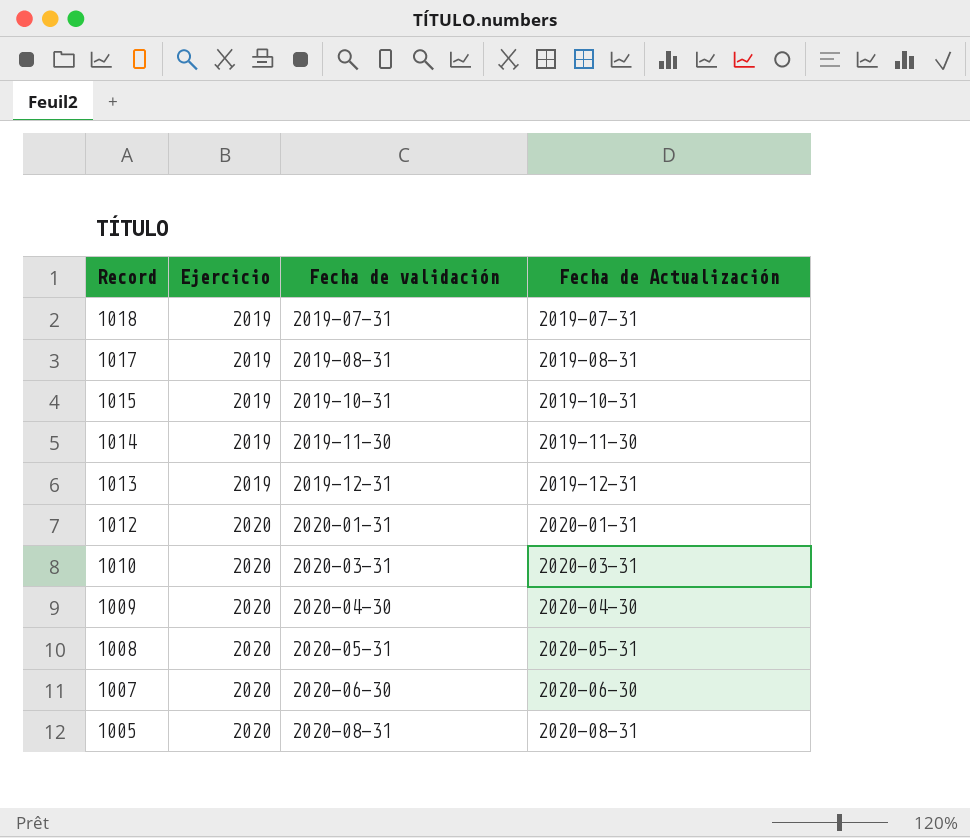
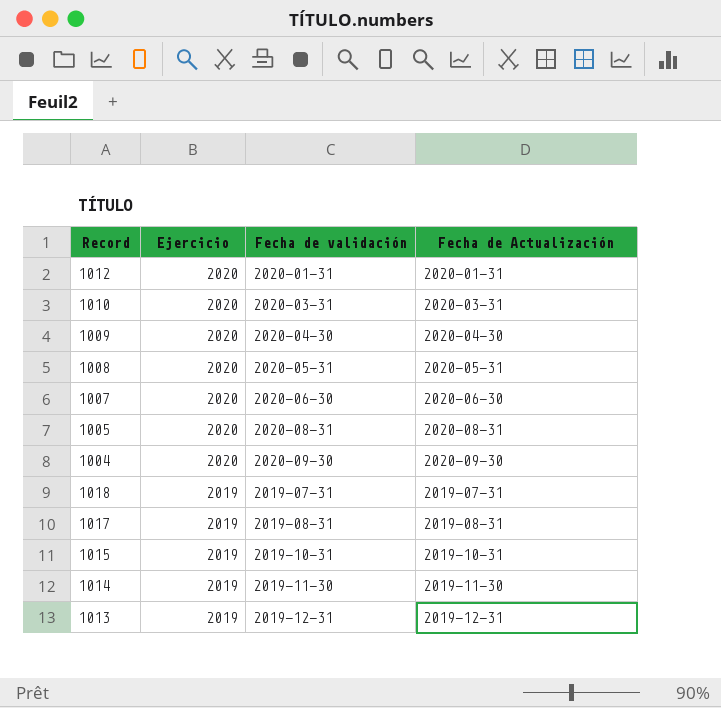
row order: Record descending -> Ejercicio descending
row 1004: none -> 2020 | 2020-09-30 | 2020-09-30

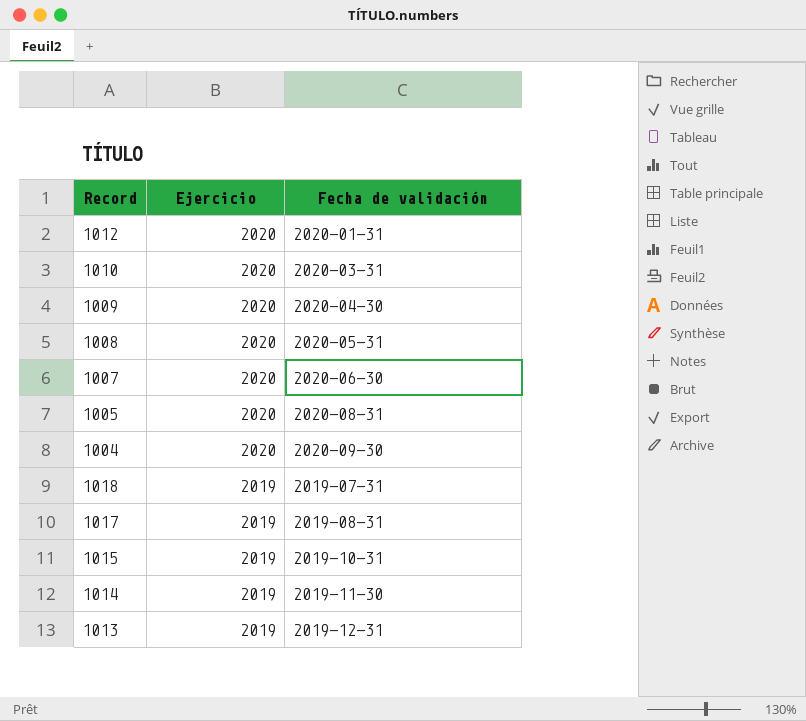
column Fecha de Actualización | position: 4 -> none

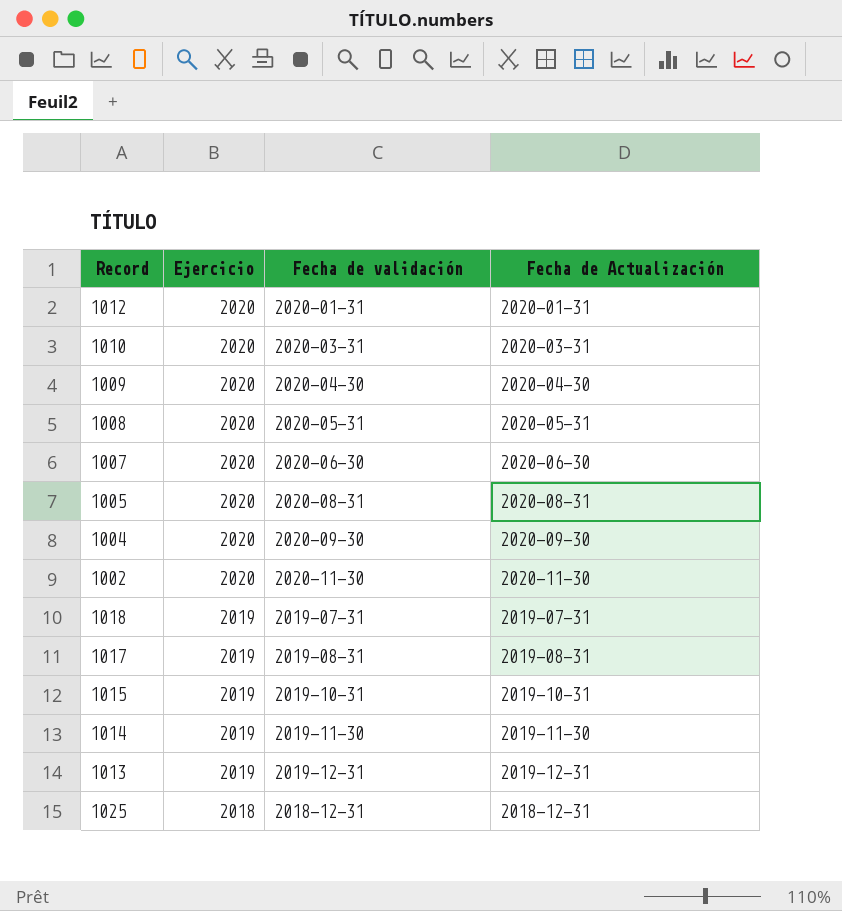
column Fecha de Actualización | position: none -> 4
row 1002: none -> 2020 | 2020-11-30 | 2020-11-30
row 1025: none -> 2018 | 2018-12-31 | 2018-12-31

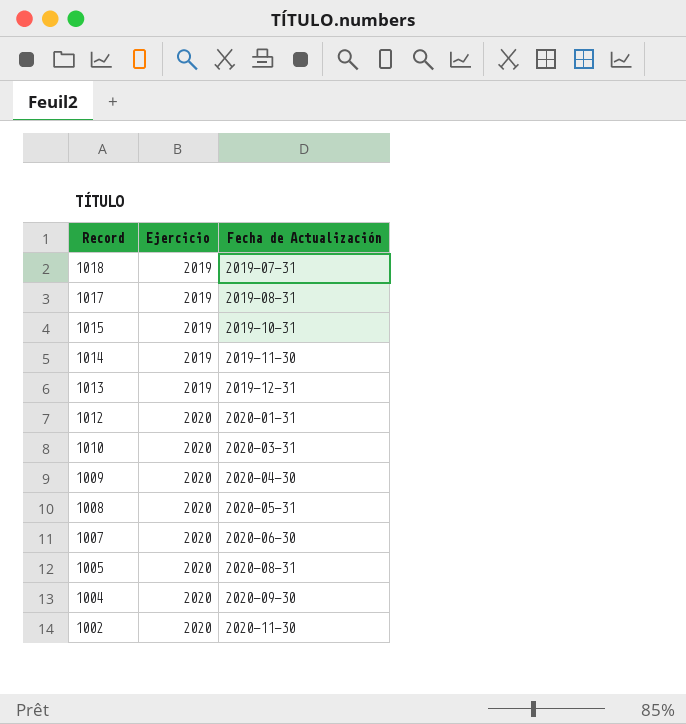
row order: Ejercicio descending -> Record descending
column Fecha de validación | position: 3 -> none
row 1025: 2018 | 2018-12-31 | 2018-12-31 -> none

